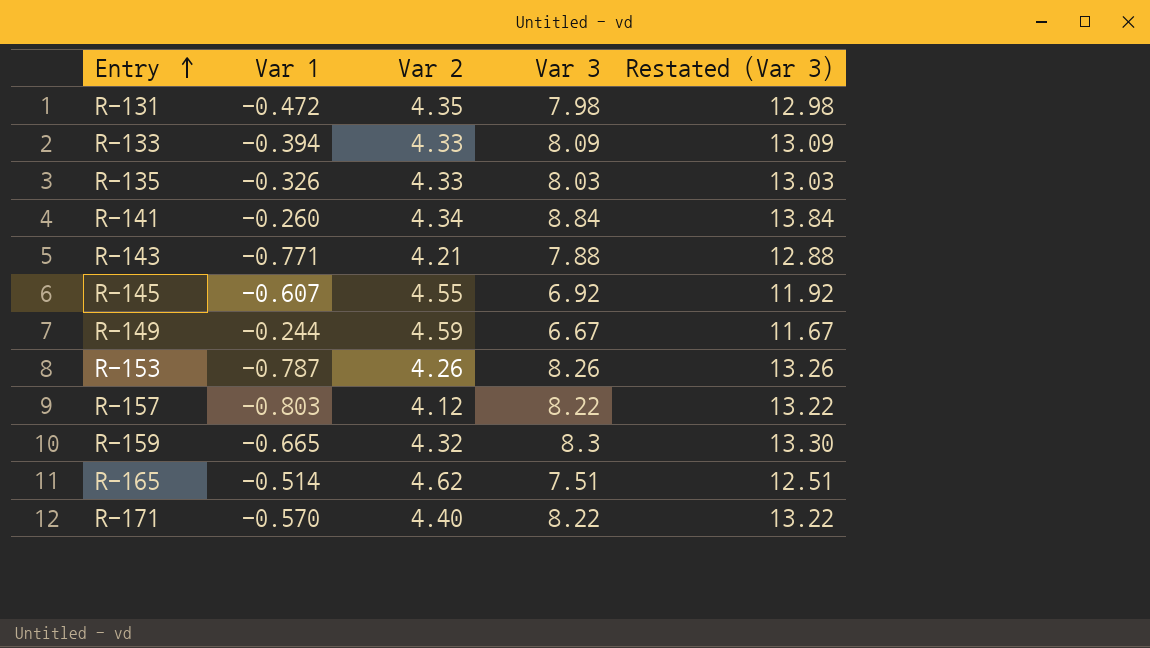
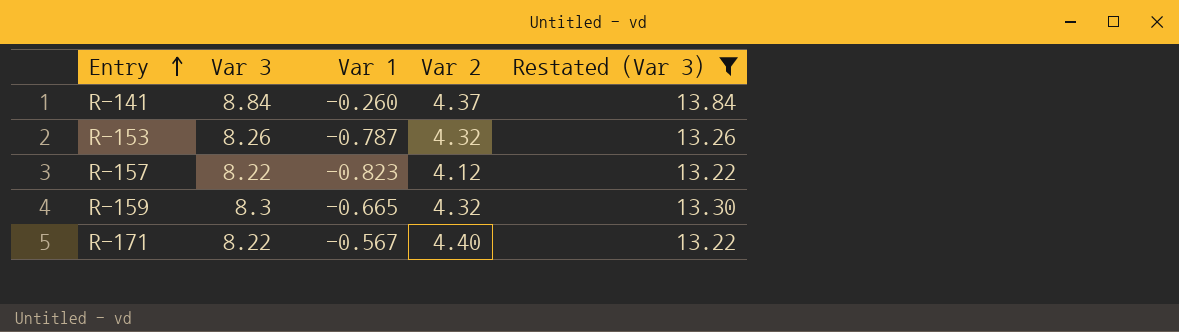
filter: none -> Restated (Var 3) >= 13.22
column Var 3 | position: 4 -> 2
R-141 | Var 2: 4.34 -> 4.37
R-153 | Var 2: 4.26 -> 4.32
R-157 | Var 1: -0.803 -> -0.823
R-171 | Var 1: -0.570 -> -0.567

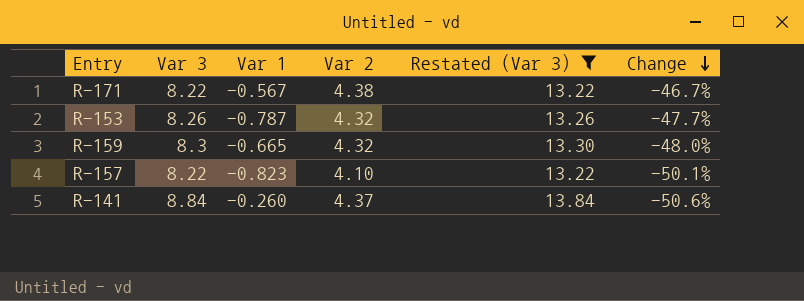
row order: Entry ascending -> Change descending
column Change | formula: none -> ([Var 2] - [Var 3]) / [Var 3]
R-171 | Var 2: 4.40 -> 4.38
R-157 | Var 2: 4.12 -> 4.10

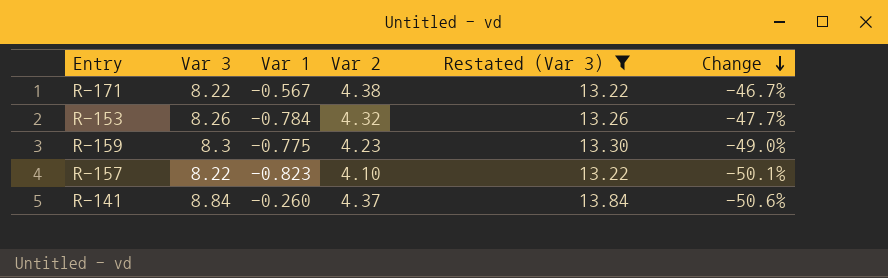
R-153 | Var 1: -0.787 -> -0.784
R-159 | Var 1: -0.665 -> -0.775
R-159 | Var 2: 4.32 -> 4.23
R-159 | Change: -48.0% -> -49.0%

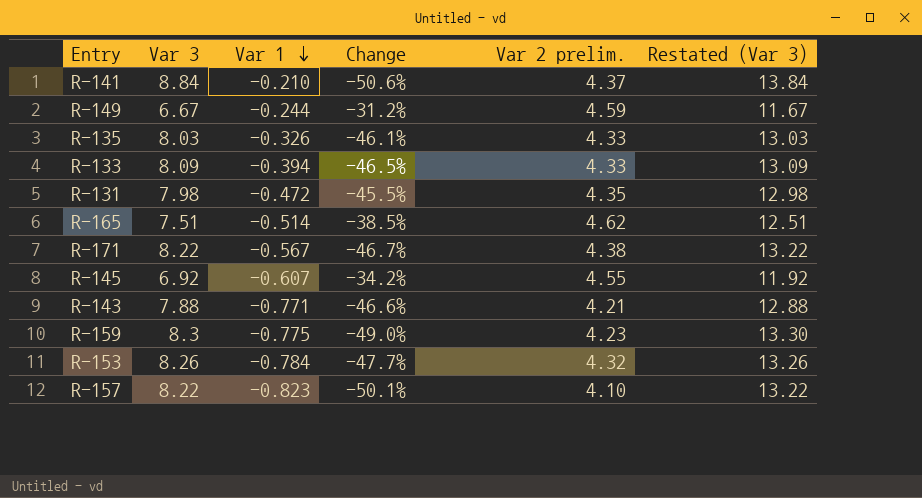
filter: Restated (Var 3) >= 13.22 -> none
row order: Change descending -> Var 1 descending
column Change | position: 6 -> 4
column name: Var 2 -> Var 2 prelim.
R-141 | Var 1: -0.260 -> -0.210

